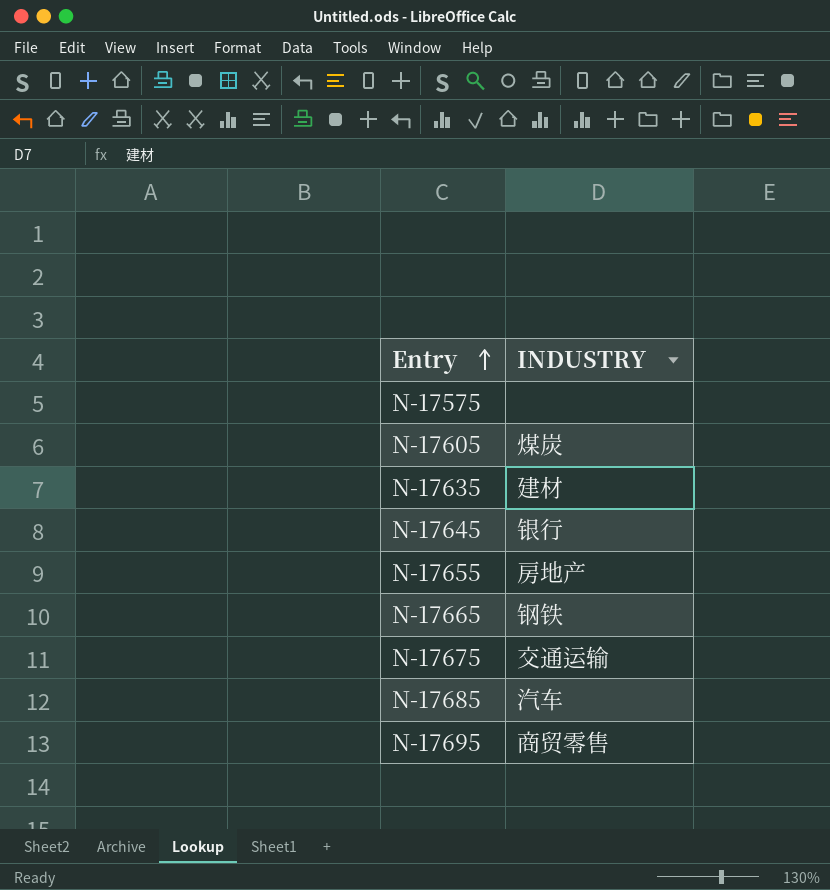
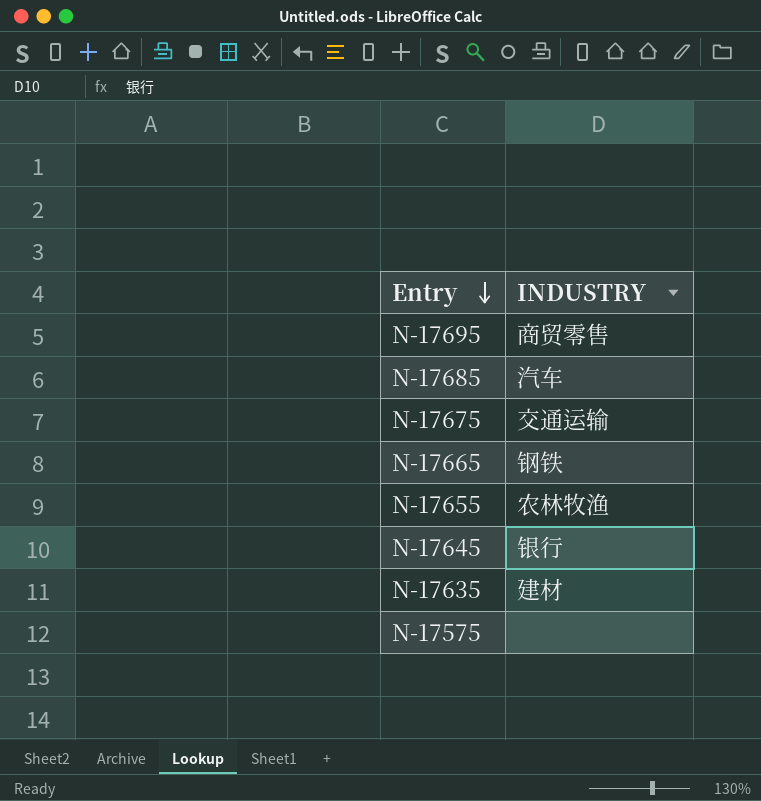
row order: Entry ascending -> Entry descending
row N-17605: 煤炭 -> none
N-17655 | INDUSTRY: 房地产 -> 农林牧渔

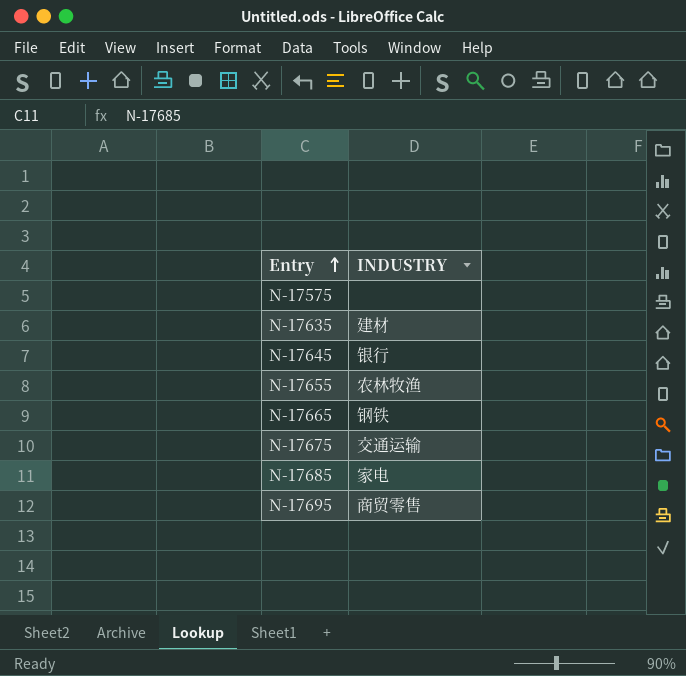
row order: Entry descending -> Entry ascending
N-17685 | INDUSTRY: 汽车 -> 家电

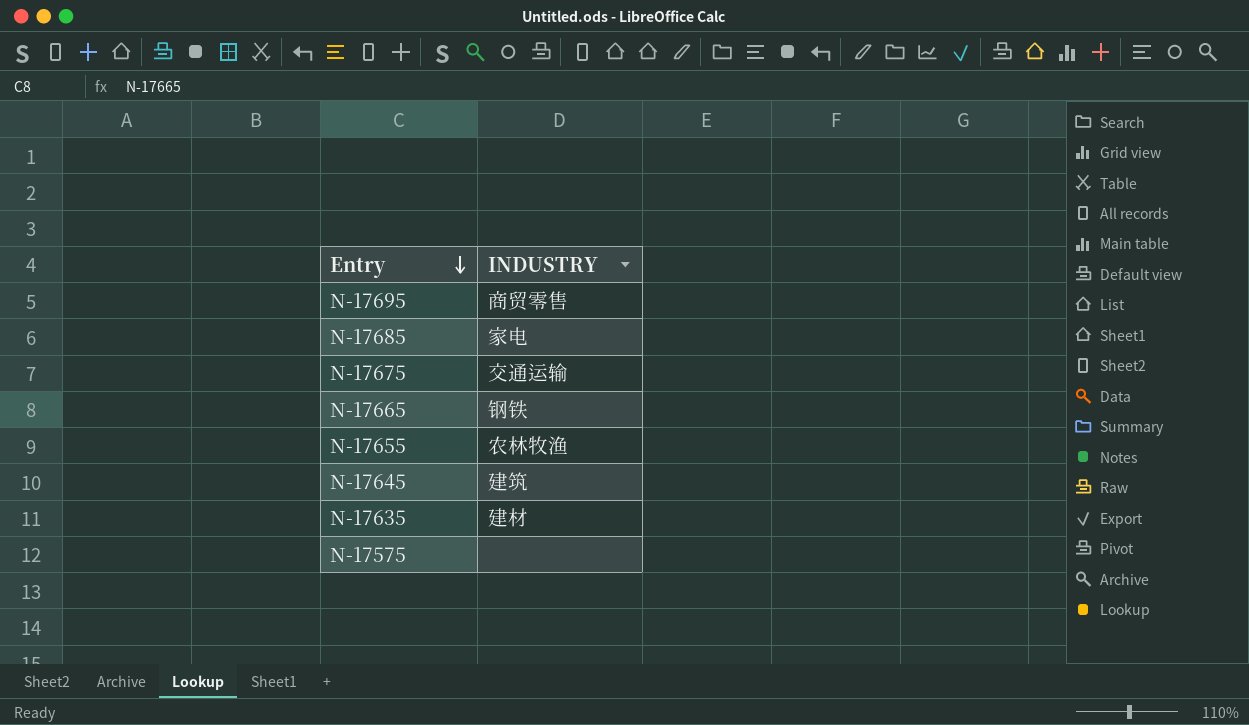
row order: Entry ascending -> Entry descending
N-17645 | INDUSTRY: 银行 -> 建筑

